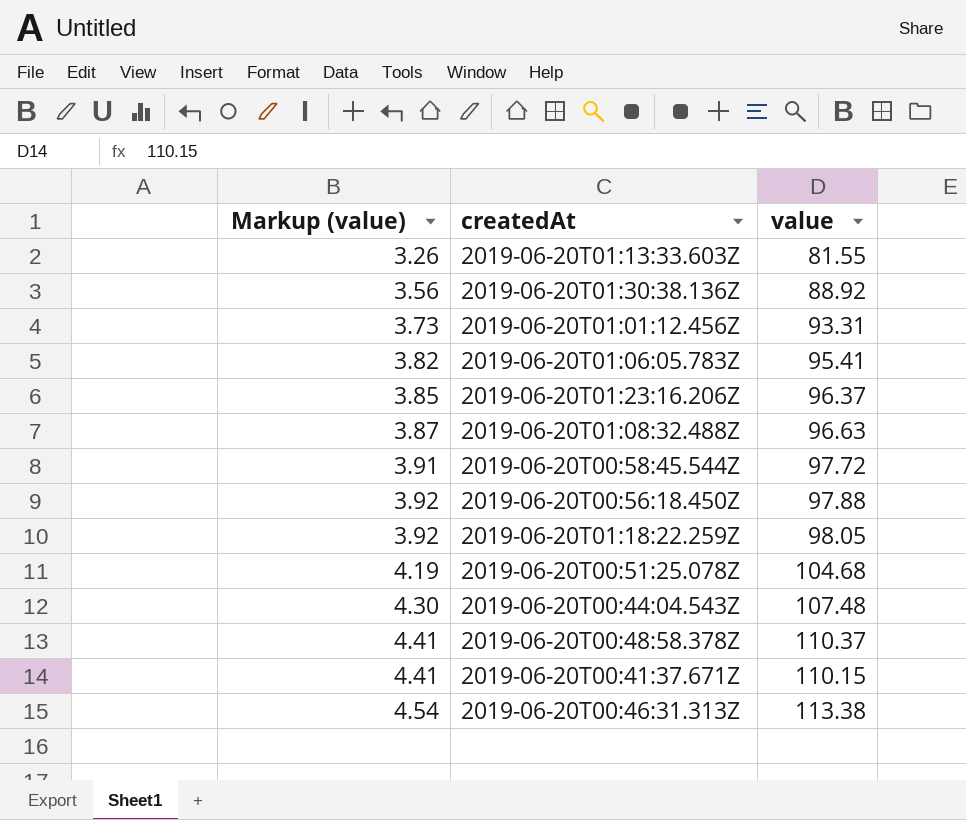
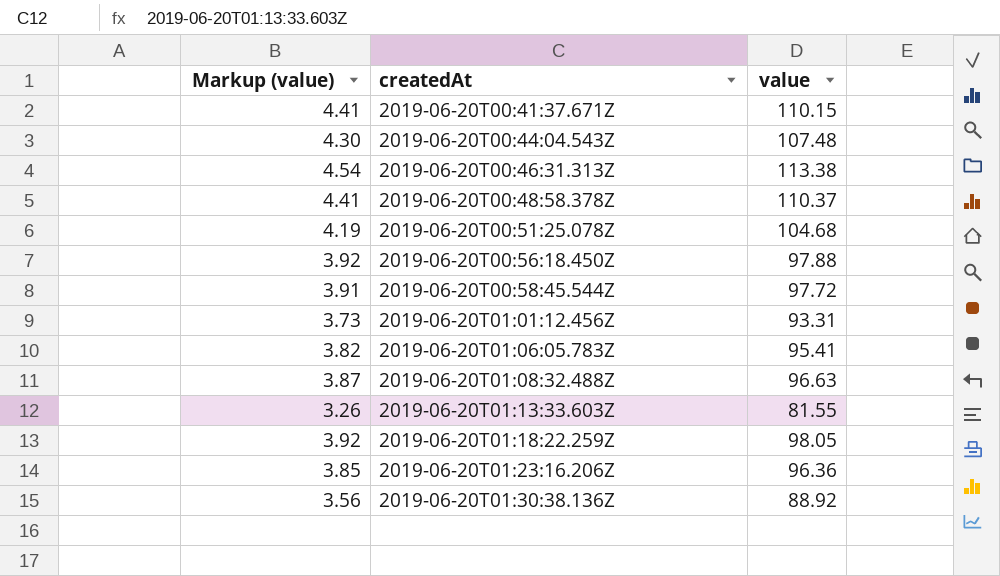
row order: Markup (value) ascending -> createdAt ascending
2019-06-20T01:23:16.206Z | value: 96.37 -> 96.36

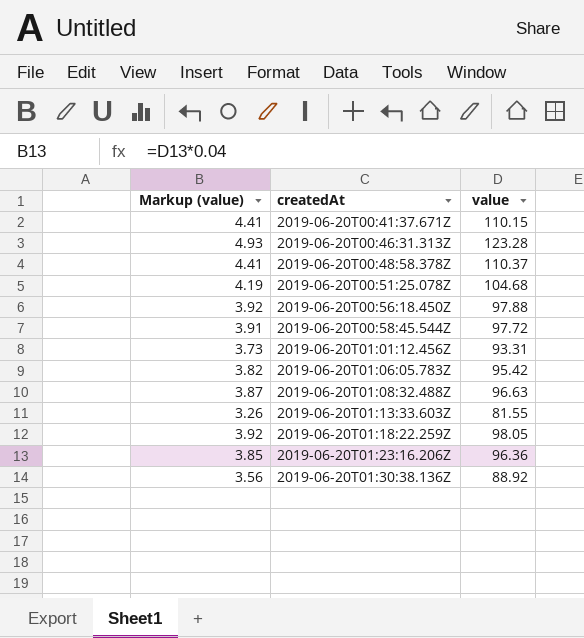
row 2019-06-20T00:44:04.543Z: 4.30 | 107.48 -> none
2019-06-20T00:46:31.313Z | Markup (value): 4.54 -> 4.93
2019-06-20T00:46:31.313Z | value: 113.38 -> 123.28
2019-06-20T01:06:05.783Z | value: 95.41 -> 95.42

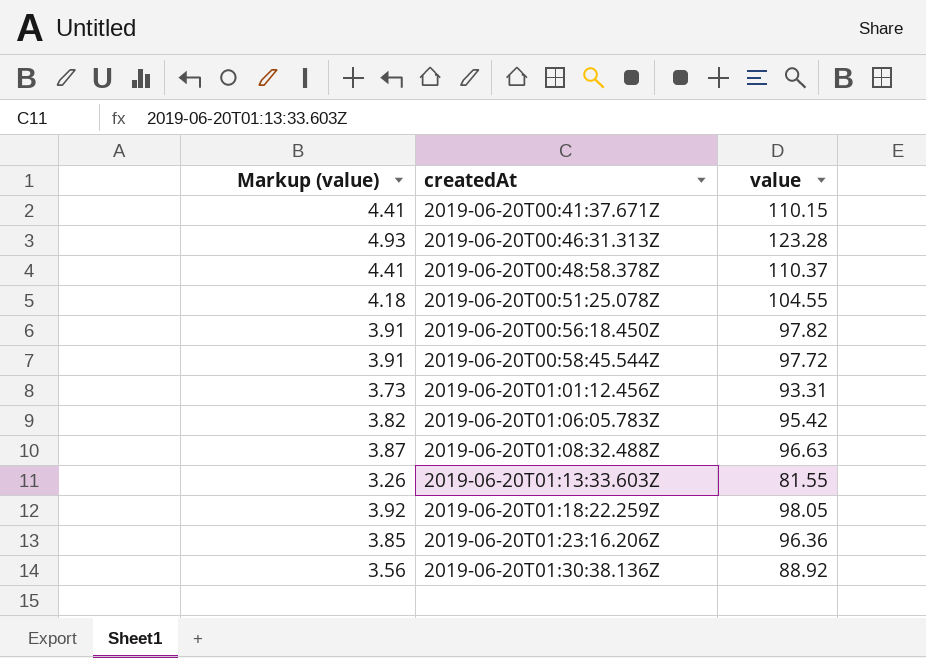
2019-06-20T00:51:25.078Z | Markup (value): 4.19 -> 4.18
2019-06-20T00:51:25.078Z | value: 104.68 -> 104.55
2019-06-20T00:56:18.450Z | Markup (value): 3.92 -> 3.91
2019-06-20T00:56:18.450Z | value: 97.88 -> 97.82

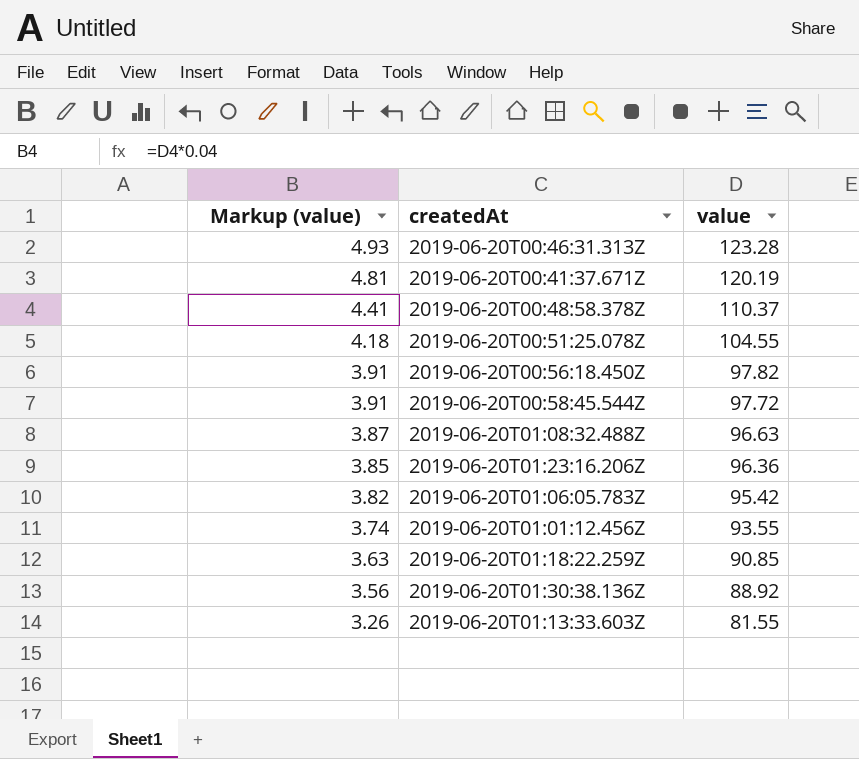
row order: createdAt ascending -> Markup (value) descending
2019-06-20T00:41:37.671Z | Markup (value): 4.41 -> 4.81
2019-06-20T00:41:37.671Z | value: 110.15 -> 120.19
2019-06-20T01:01:12.456Z | Markup (value): 3.73 -> 3.74
2019-06-20T01:01:12.456Z | value: 93.31 -> 93.55
2019-06-20T01:18:22.259Z | Markup (value): 3.92 -> 3.63
2019-06-20T01:18:22.259Z | value: 98.05 -> 90.85

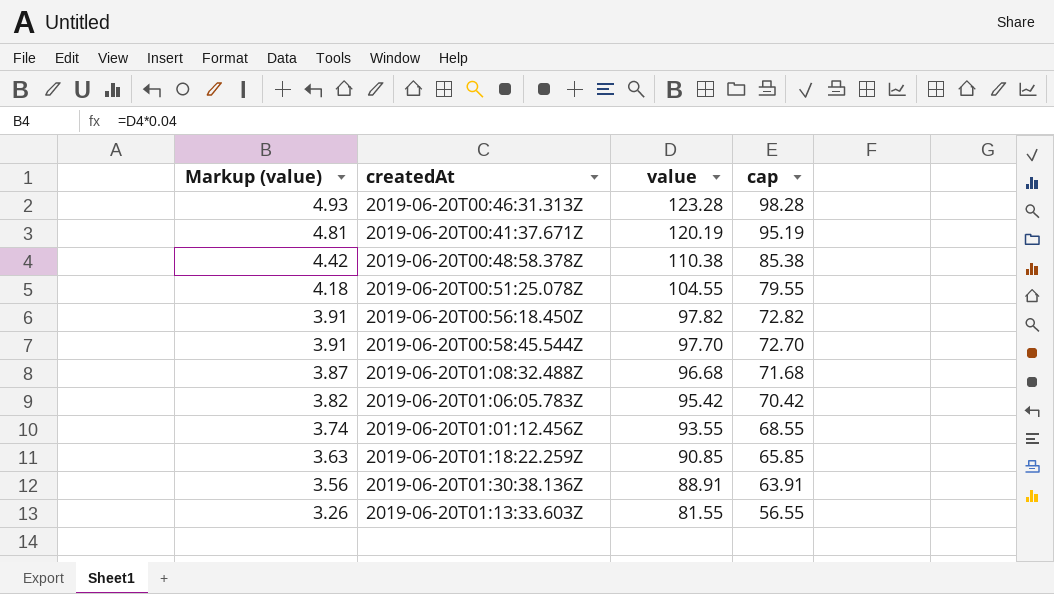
column cap | formula: none -> [value] - 25
row 2019-06-20T01:23:16.206Z: 3.85 | 96.36 -> none
2019-06-20T00:48:58.378Z | Markup (value): 4.41 -> 4.42
2019-06-20T00:48:58.378Z | value: 110.37 -> 110.38
2019-06-20T00:58:45.544Z | value: 97.72 -> 97.70
2019-06-20T01:08:32.488Z | value: 96.63 -> 96.68
2019-06-20T01:30:38.136Z | value: 88.92 -> 88.91

